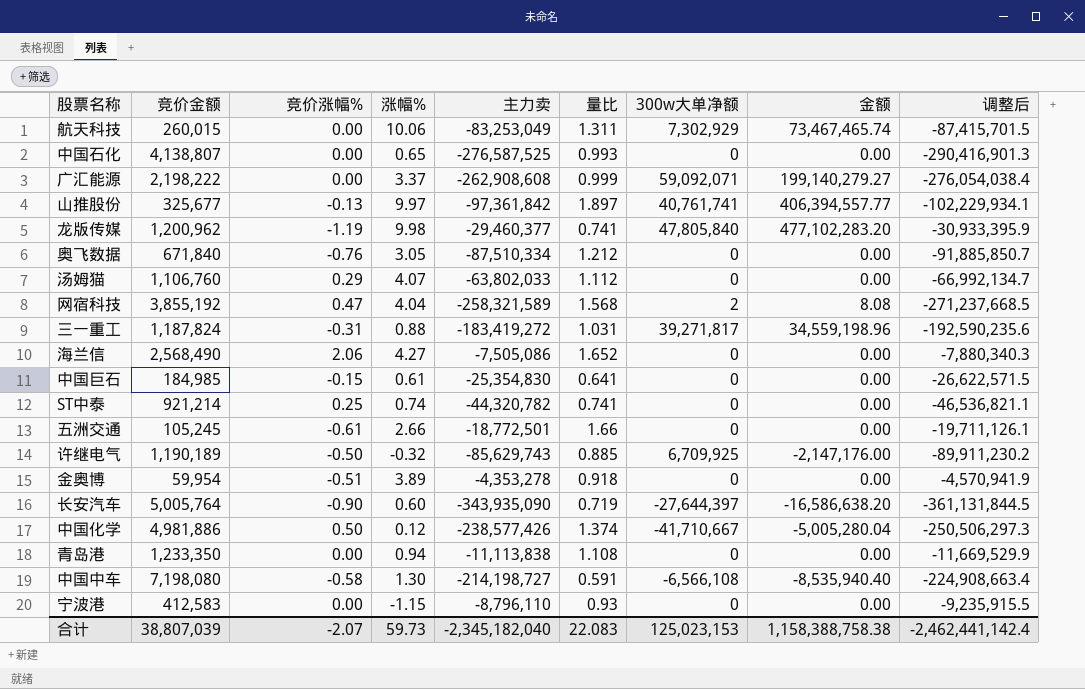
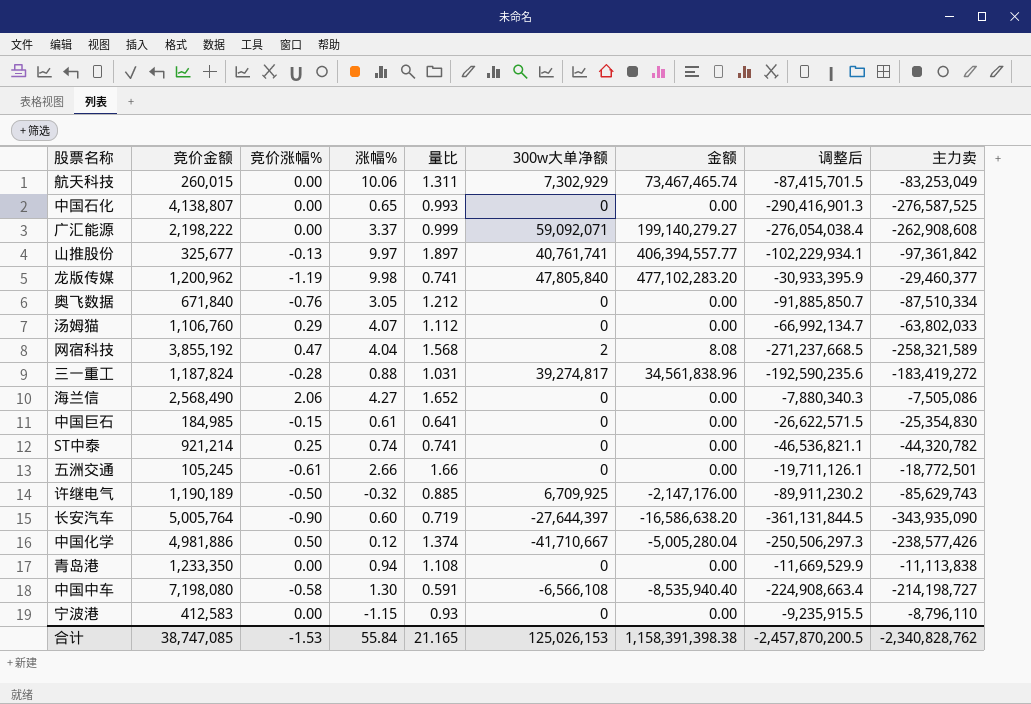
column 主力卖 | position: 5 -> 9
row 金奥博: 59,954 | -0.51 | 3.89 | -4,353,278 | 0.918 | 0 | 0.00 | -4,570,941.9 -> none
三一重工 | 竞价涨幅%: -0.31 -> -0.28
三一重工 | 300w大单净额: 39,271,817 -> 39,274,817
三一重工 | 金额: 34,559,198.96 -> 34,561,838.96
合计 | 竞价金额: 38,807,039 -> 38,747,085
合计 | 竞价涨幅%: -2.07 -> -1.53
合计 | 涨幅%: 59.73 -> 55.84
合计 | 量比: 22.083 -> 21.165
合计 | 300w大单净额: 125,023,153 -> 125,026,153
合计 | 金额: 1,158,388,758.38 -> 1,158,391,398.38
合计 | 调整后: -2,462,441,142.4 -> -2,457,870,200.5
合计 | 主力卖: -2,345,182,040 -> -2,340,828,762

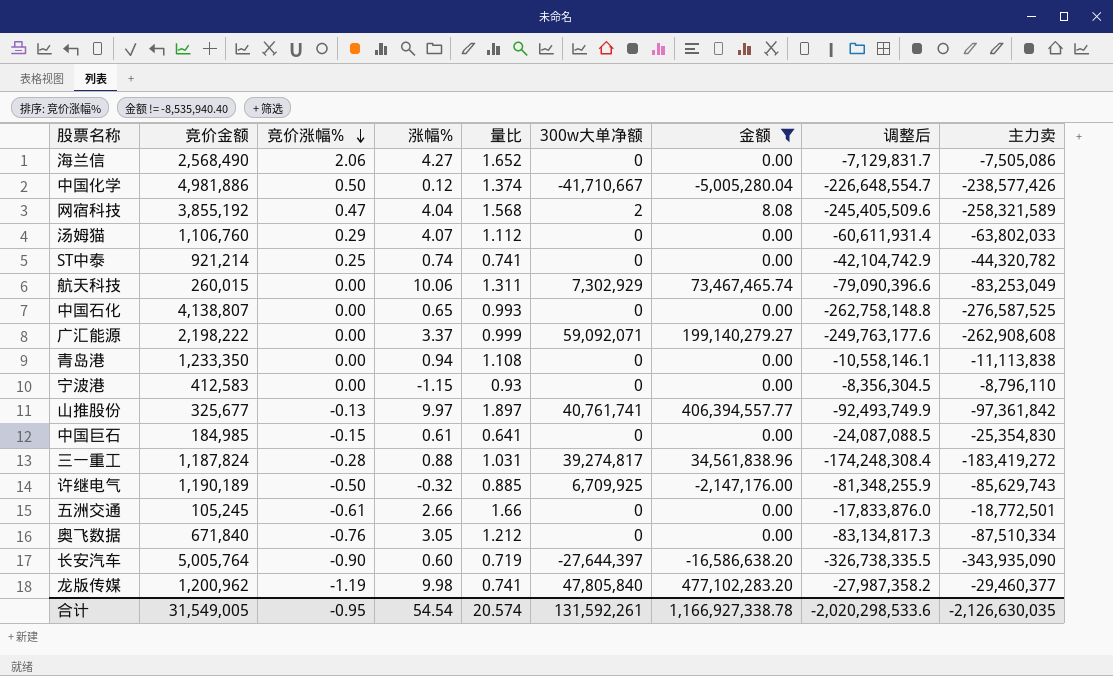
filter: none -> 金额 != -8,535,940.40
row order: none -> 竞价涨幅% descending
column 调整后 | formula: [主力卖] * 1.05 -> [主力卖] * 0.95
合计 | 竞价金额: 38,747,085 -> 31,549,005
合计 | 竞价涨幅%: -1.53 -> -0.95
合计 | 涨幅%: 55.84 -> 54.54
合计 | 量比: 21.165 -> 20.574
合计 | 300w大单净额: 125,026,153 -> 131,592,261
合计 | 金额: 1,158,391,398.38 -> 1,166,927,338.78
合计 | 调整后: -2,457,870,200.5 -> -2,020,298,533.6
合计 | 主力卖: -2,340,828,762 -> -2,126,630,035

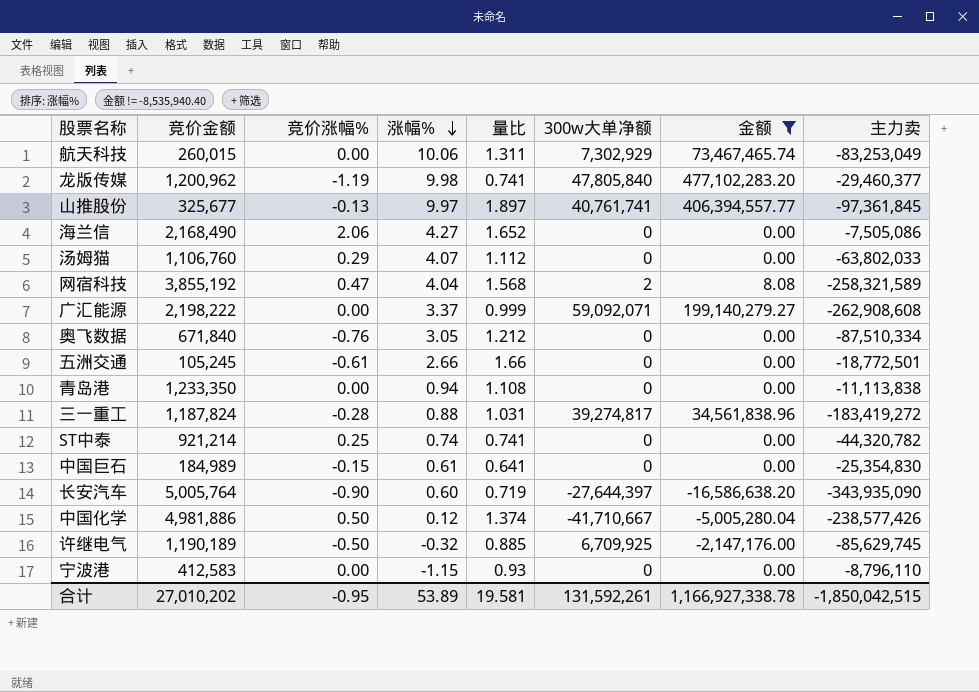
row order: 竞价涨幅% descending -> 涨幅% descending
column 调整后 | formula: [主力卖] * 0.95 -> none
row 中国石化: 4,138,807 | 0.00 | 0.65 | 0.993 | 0 | 0.00 | -262,758,148.8 | -276,587,525 -> none
山推股份 | 主力卖: -97,361,842 -> -97,361,845
海兰信 | 竞价金额: 2,568,490 -> 2,168,490
中国巨石 | 竞价金额: 184,985 -> 184,989
许继电气 | 主力卖: -85,629,743 -> -85,629,745
合计 | 竞价金额: 31,549,005 -> 27,010,202
合计 | 涨幅%: 54.54 -> 53.89
合计 | 量比: 20.574 -> 19.581
合计 | 主力卖: -2,126,630,035 -> -1,850,042,515

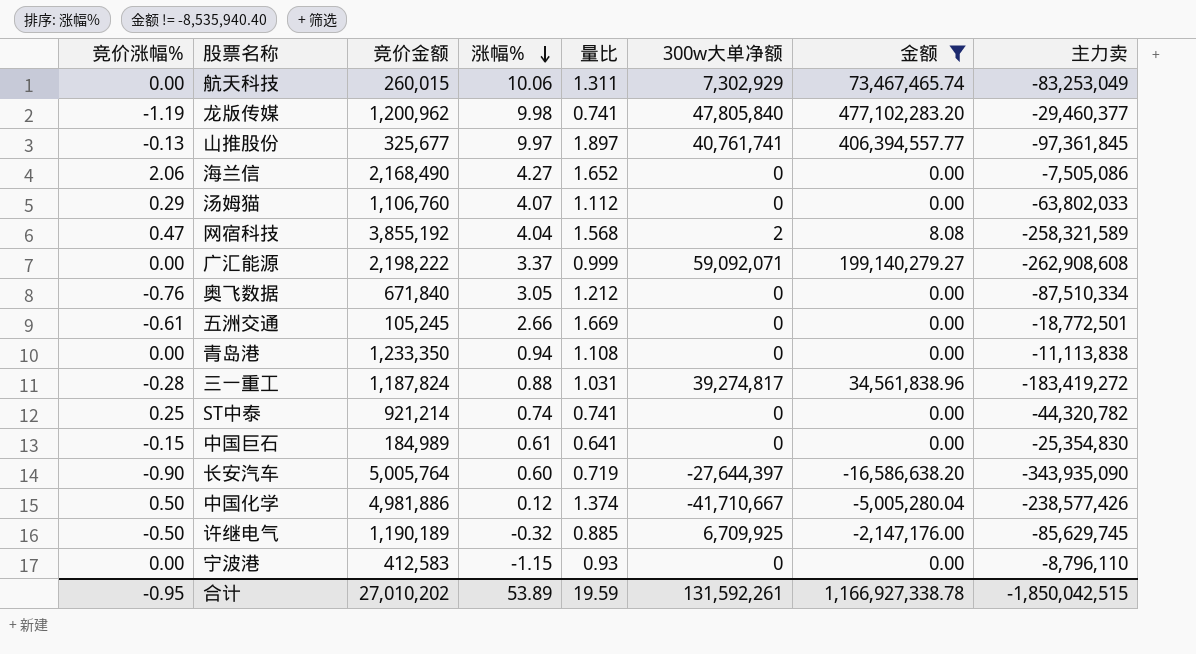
column 竞价涨幅% | position: 3 -> 1
五洲交通 | 量比: 1.66 -> 1.669
合计 | 量比: 19.581 -> 19.59

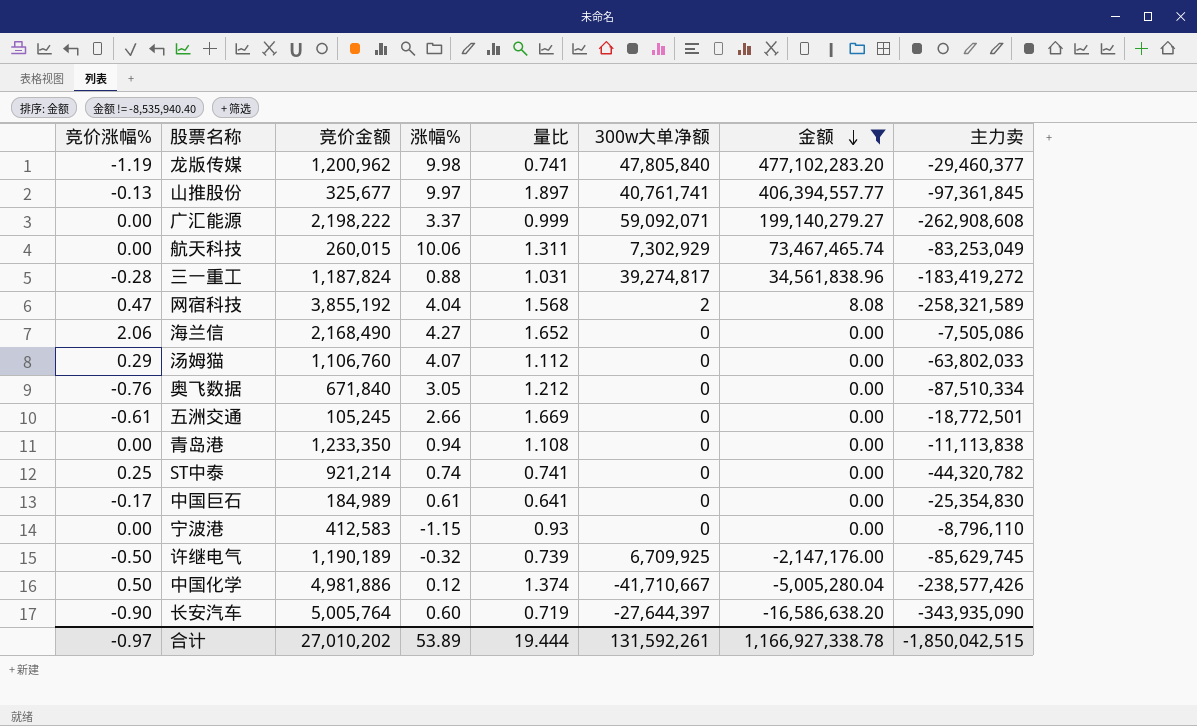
row order: 涨幅% descending -> 金额 descending
中国巨石 | 竞价涨幅%: -0.15 -> -0.17
许继电气 | 量比: 0.885 -> 0.739
合计 | 竞价涨幅%: -0.95 -> -0.97
合计 | 量比: 19.59 -> 19.444

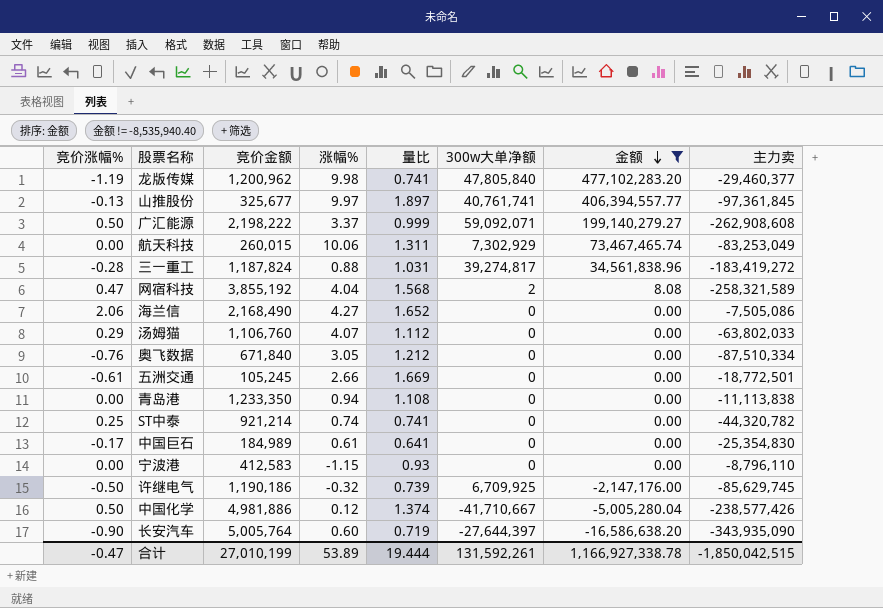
广汇能源 | 竞价涨幅%: 0.00 -> 0.50
许继电气 | 竞价金额: 1,190,189 -> 1,190,186
合计 | 竞价涨幅%: -0.97 -> -0.47
合计 | 竞价金额: 27,010,202 -> 27,010,199

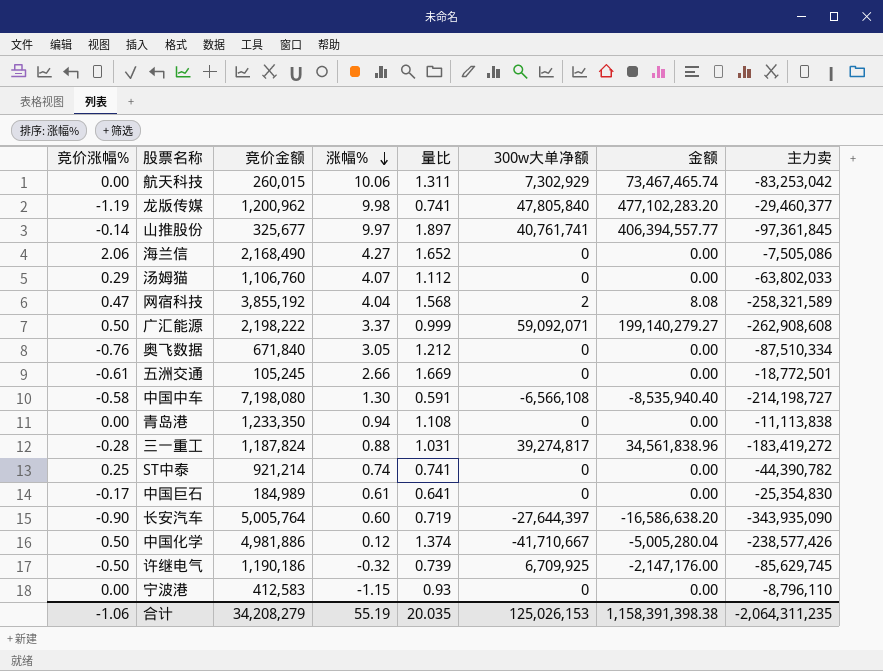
filter: 金额 != -8,535,940.40 -> none
row order: 金额 descending -> 涨幅% descending
航天科技 | 主力卖: -83,253,049 -> -83,253,042
山推股份 | 竞价涨幅%: -0.13 -> -0.14
ST中泰 | 主力卖: -44,320,782 -> -44,390,782
合计 | 竞价涨幅%: -0.47 -> -1.06
合计 | 竞价金额: 27,010,199 -> 34,208,279
合计 | 涨幅%: 53.89 -> 55.19
合计 | 量比: 19.444 -> 20.035
合计 | 300w大单净额: 131,592,261 -> 125,026,153
合计 | 金额: 1,166,927,338.78 -> 1,158,391,398.38
合计 | 主力卖: -1,850,042,515 -> -2,064,311,235

